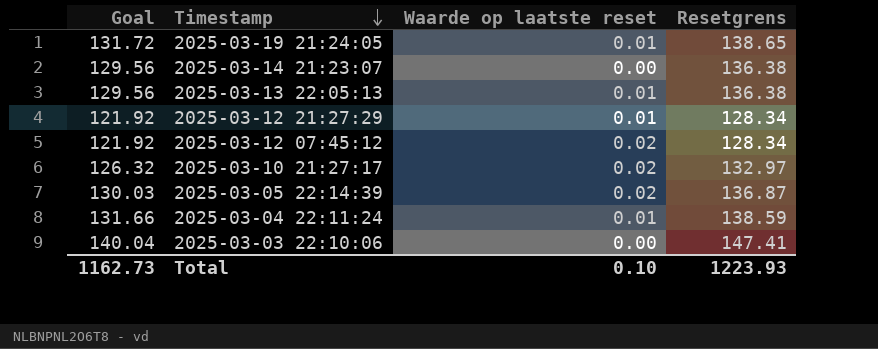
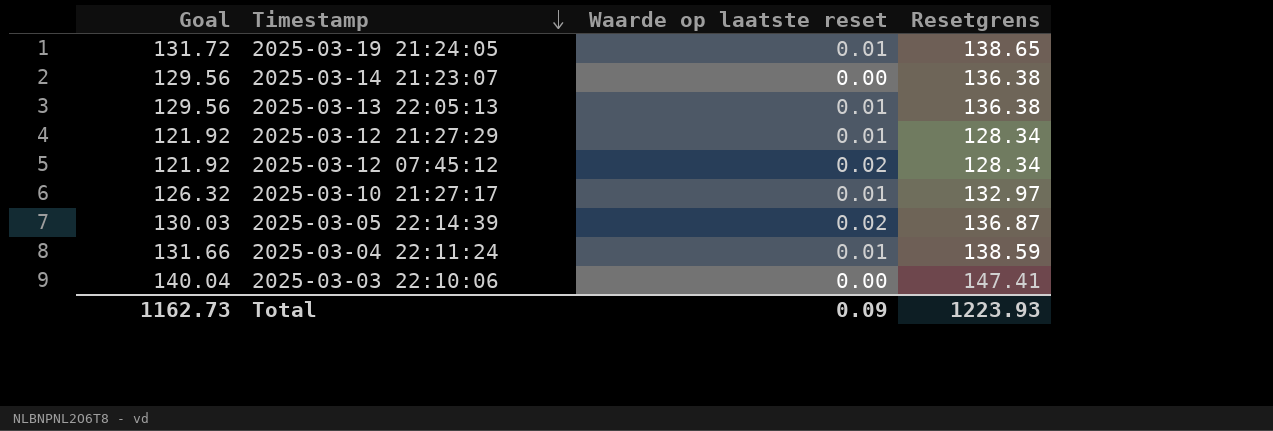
2025-03-10 21:27:17 | Waarde op laatste reset: 0.02 -> 0.01
Total | Waarde op laatste reset: 0.10 -> 0.09

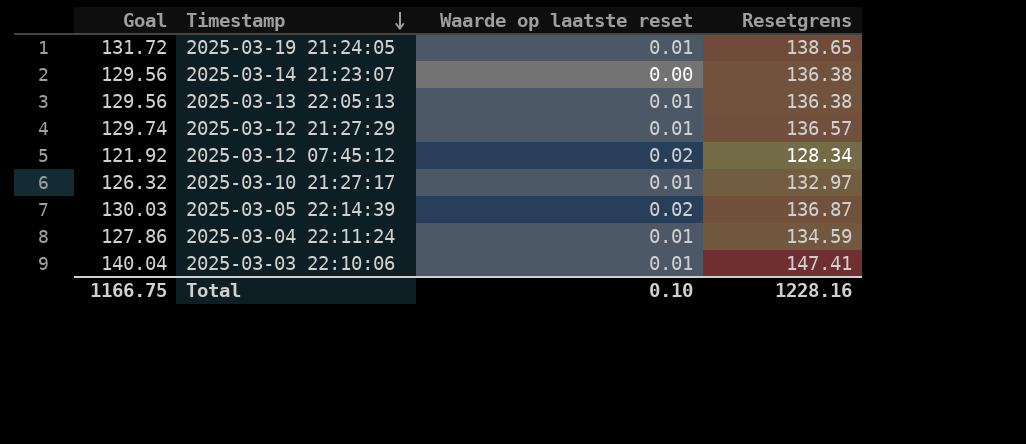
2025-03-12 21:27:29 | Goal: 121.92 -> 129.74
2025-03-12 21:27:29 | Resetgrens: 128.34 -> 136.57
2025-03-04 22:11:24 | Goal: 131.66 -> 127.86
2025-03-04 22:11:24 | Resetgrens: 138.59 -> 134.59
2025-03-03 22:10:06 | Waarde op laatste reset: 0.00 -> 0.01
Total | Goal: 1162.73 -> 1166.75
Total | Waarde op laatste reset: 0.09 -> 0.10
Total | Resetgrens: 1223.93 -> 1228.16

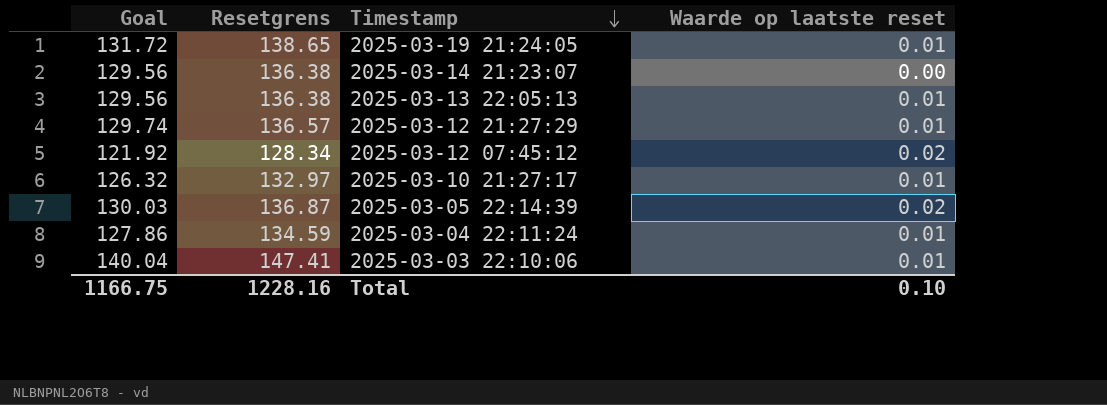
column Resetgrens | position: 4 -> 2

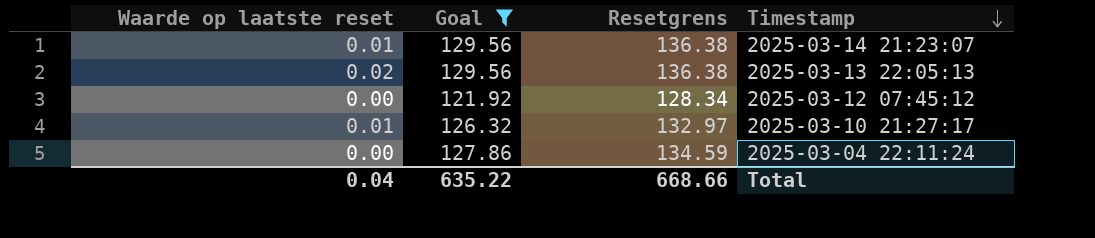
filter: none -> Goal <= 129.56
column Waarde op laatste reset | position: 4 -> 1
2025-03-14 21:23:07 | Waarde op laatste reset: 0.00 -> 0.01
2025-03-13 22:05:13 | Waarde op laatste reset: 0.01 -> 0.02
2025-03-12 07:45:12 | Waarde op laatste reset: 0.02 -> 0.00
2025-03-04 22:11:24 | Waarde op laatste reset: 0.01 -> 0.00
Total | Waarde op laatste reset: 0.10 -> 0.04
Total | Goal: 1166.75 -> 635.22
Total | Resetgrens: 1228.16 -> 668.66

